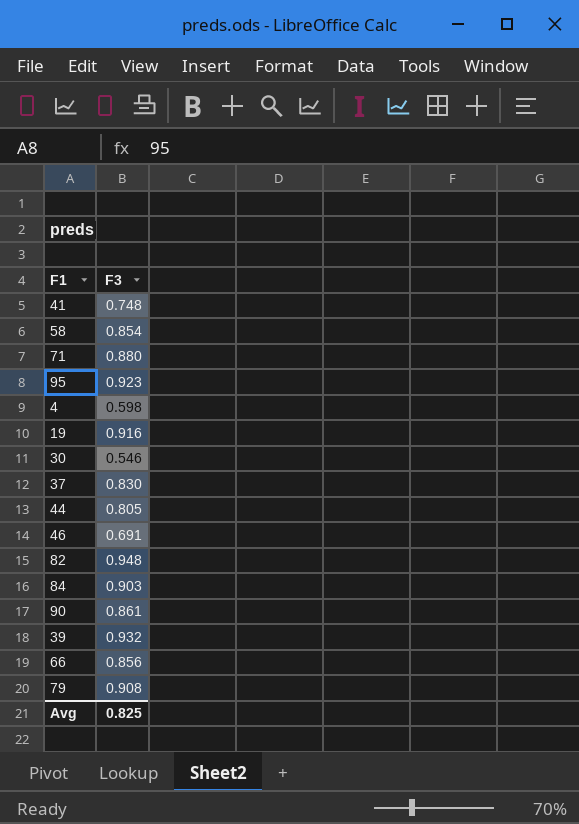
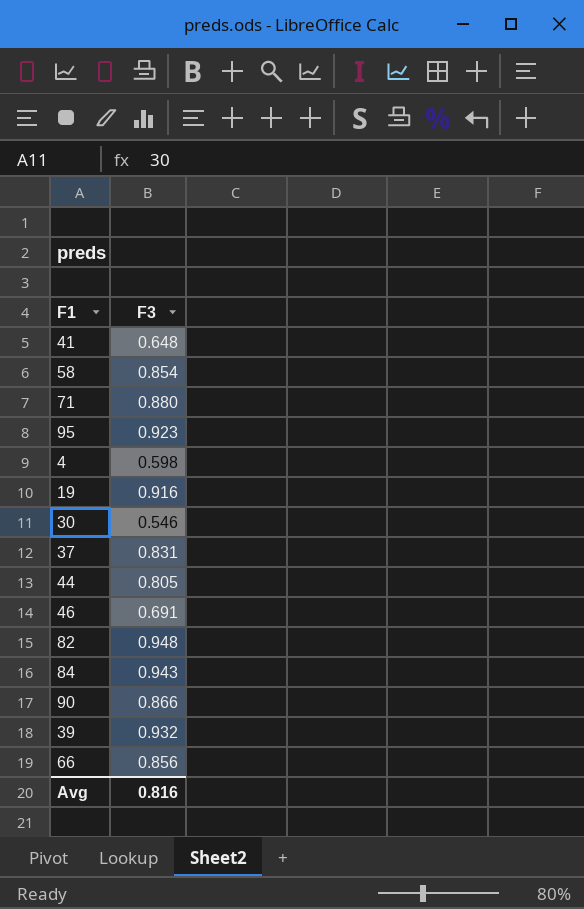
row 79: 0.908 -> none
41 | F3: 0.748 -> 0.648
37 | F3: 0.830 -> 0.831
84 | F3: 0.903 -> 0.943
90 | F3: 0.861 -> 0.866
Avg | F3: 0.825 -> 0.816

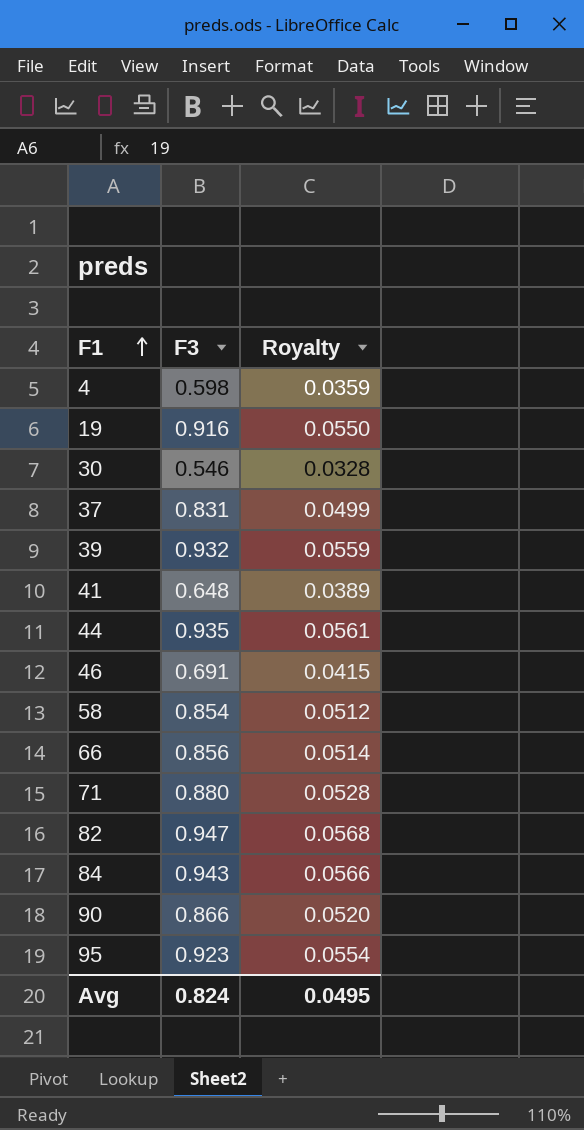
row order: none -> F1 ascending
column Royalty | formula: none -> [F3] * 0.06
44 | F3: 0.805 -> 0.935
82 | F3: 0.948 -> 0.947
Avg | F3: 0.816 -> 0.824

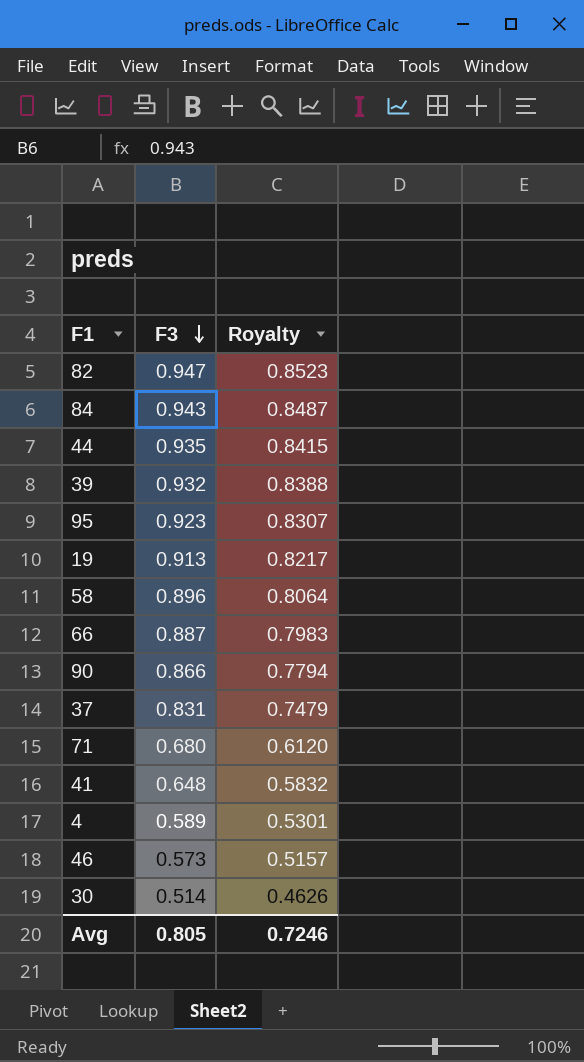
row order: F1 ascending -> F3 descending
column Royalty | formula: [F3] * 0.06 -> [F3] * 0.9
19 | F3: 0.916 -> 0.913
58 | F3: 0.854 -> 0.896
66 | F3: 0.856 -> 0.887
71 | F3: 0.880 -> 0.680
4 | F3: 0.598 -> 0.589
46 | F3: 0.691 -> 0.573
30 | F3: 0.546 -> 0.514
Avg | F3: 0.824 -> 0.805
Avg | Royalty: 0.0495 -> 0.7246

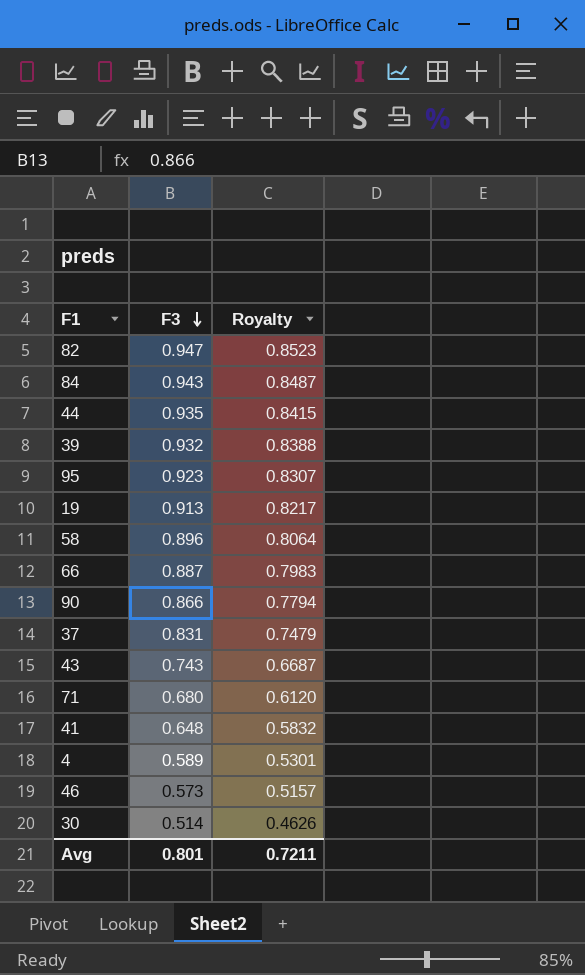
row 43: none -> 0.743 | 0.6687
Avg | F3: 0.805 -> 0.801
Avg | Royalty: 0.7246 -> 0.7211

